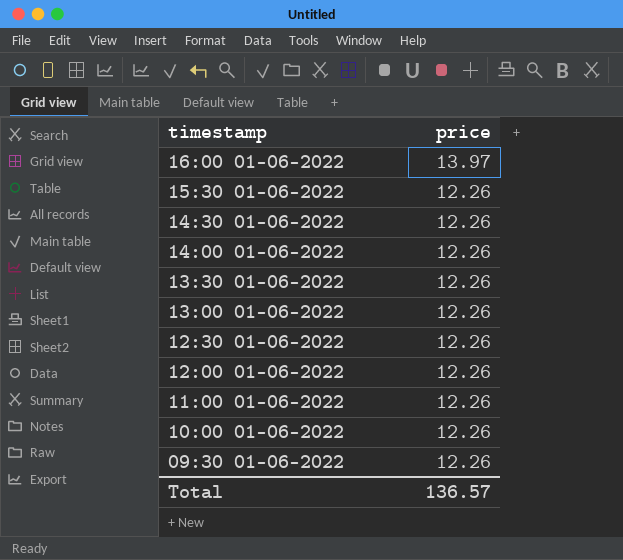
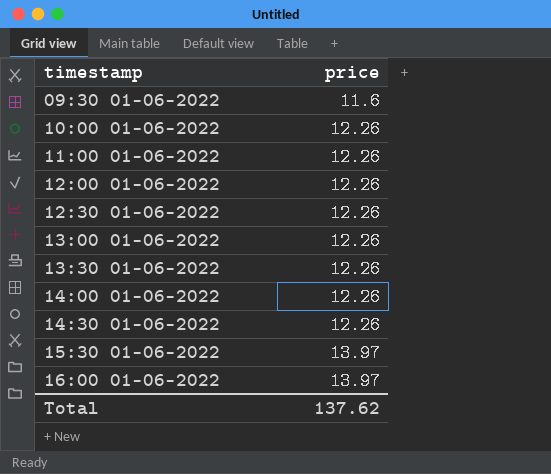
row order: timestamp descending -> timestamp ascending
09:30 01-06-2022 | price: 12.26 -> 11.6
15:30 01-06-2022 | price: 12.26 -> 13.97
Total | price: 136.57 -> 137.62

